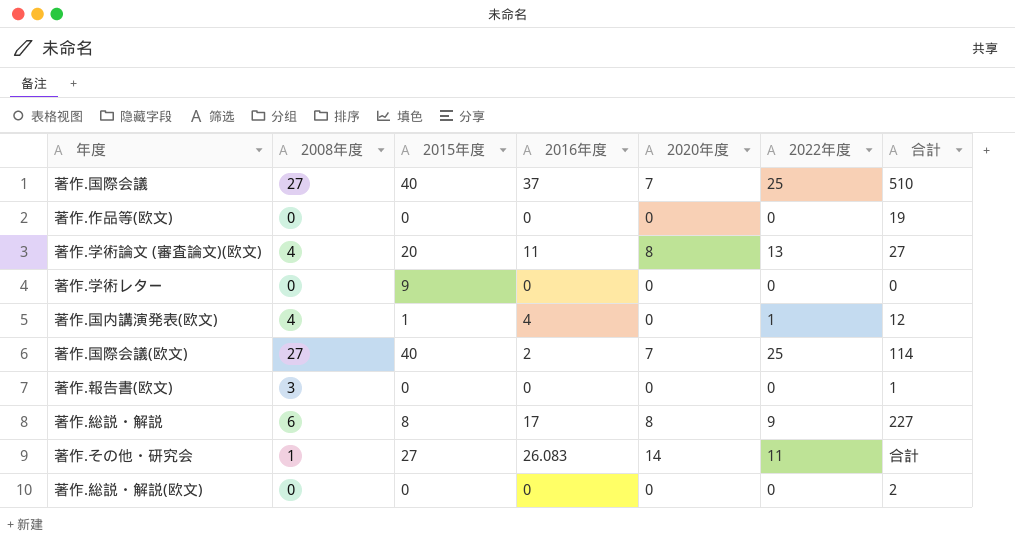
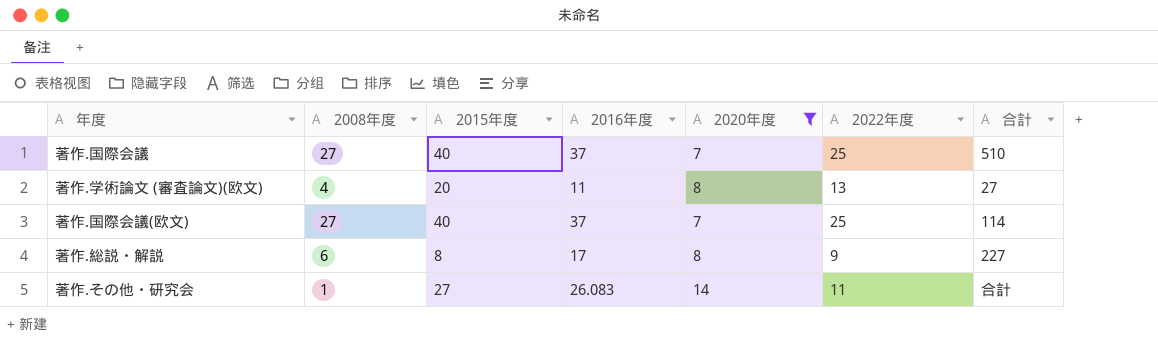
filter: none -> 2020年度 != 0
著作.国際会議(欧文) | 2016年度: 2 -> 37

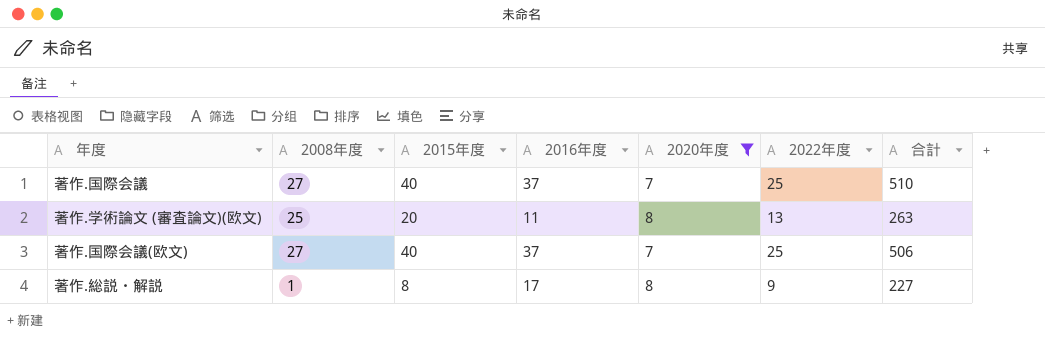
row 著作.その他・研究会: 1 | 27 | 26.083 | 14 | 11 | 合計 -> none
著作.学術論文 (審査論文)(欧文) | 2008年度: 4 -> 25
著作.学術論文 (審査論文)(欧文) | 合計: 27 -> 263
著作.国際会議(欧文) | 合計: 114 -> 506
著作.総説・解説 | 2008年度: 6 -> 1

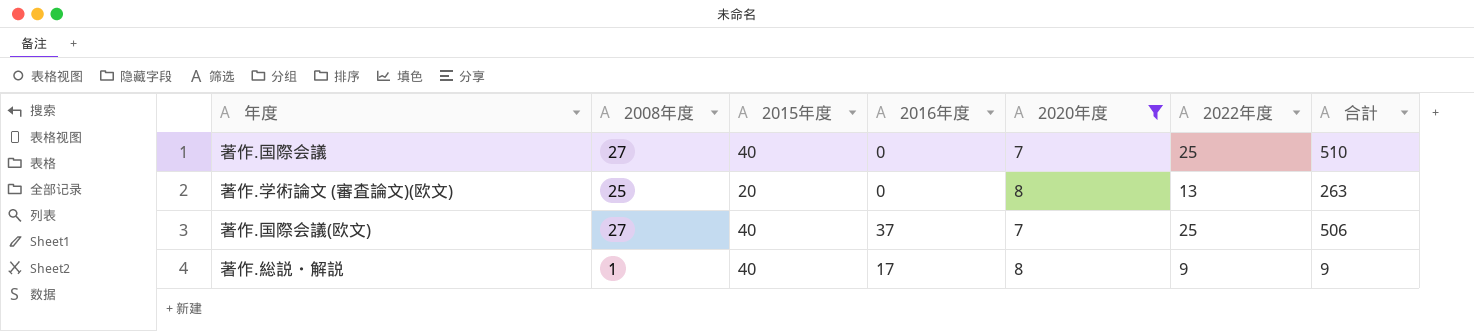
著作.国際会議 | 2016年度: 37 -> 0
著作.学術論文 (審査論文)(欧文) | 2016年度: 11 -> 0
著作.総説・解説 | 2015年度: 8 -> 40
著作.総説・解説 | 合計: 227 -> 9

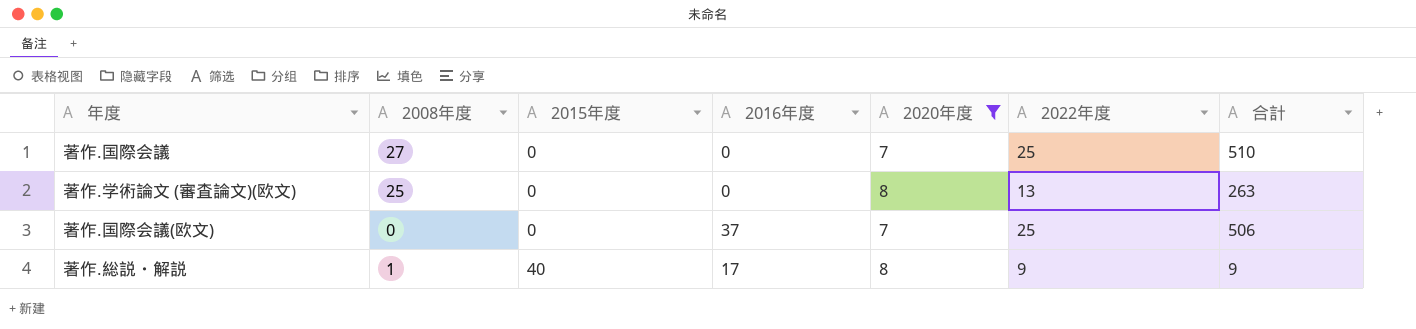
著作.国際会議 | 2015年度: 40 -> 0
著作.学術論文 (審査論文)(欧文) | 2015年度: 20 -> 0
著作.国際会議(欧文) | 2008年度: 27 -> 0
著作.国際会議(欧文) | 2015年度: 40 -> 0

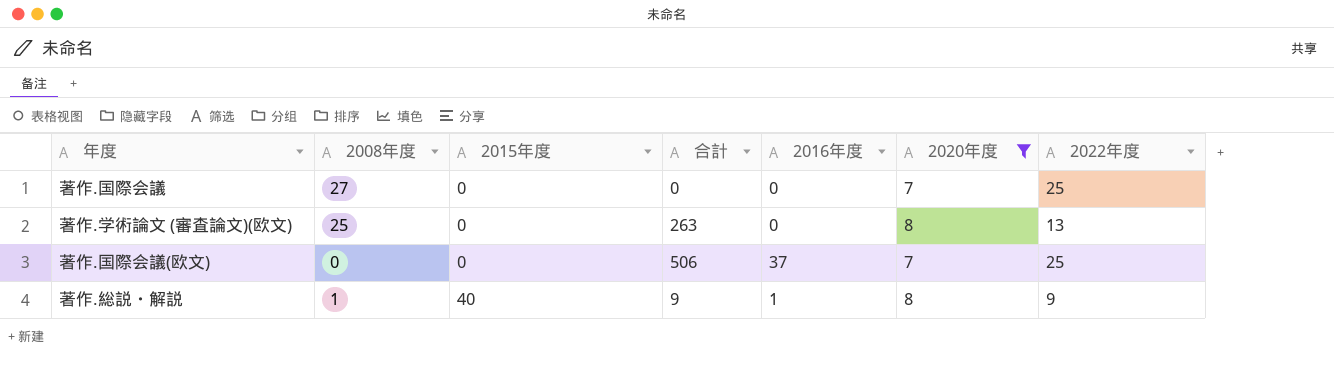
column 合計 | position: 7 -> 4
著作.国際会議 | 合計: 510 -> 0
著作.総説・解説 | 2016年度: 17 -> 1

